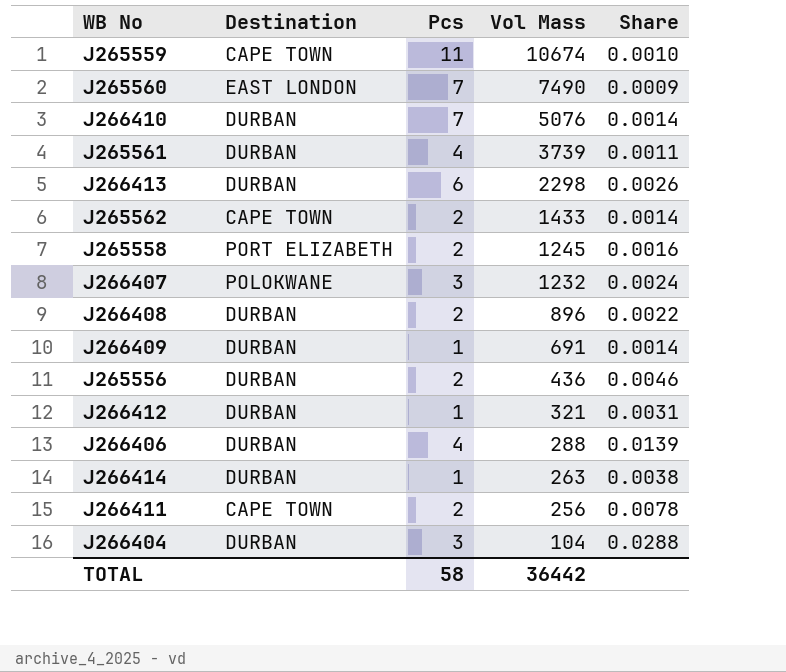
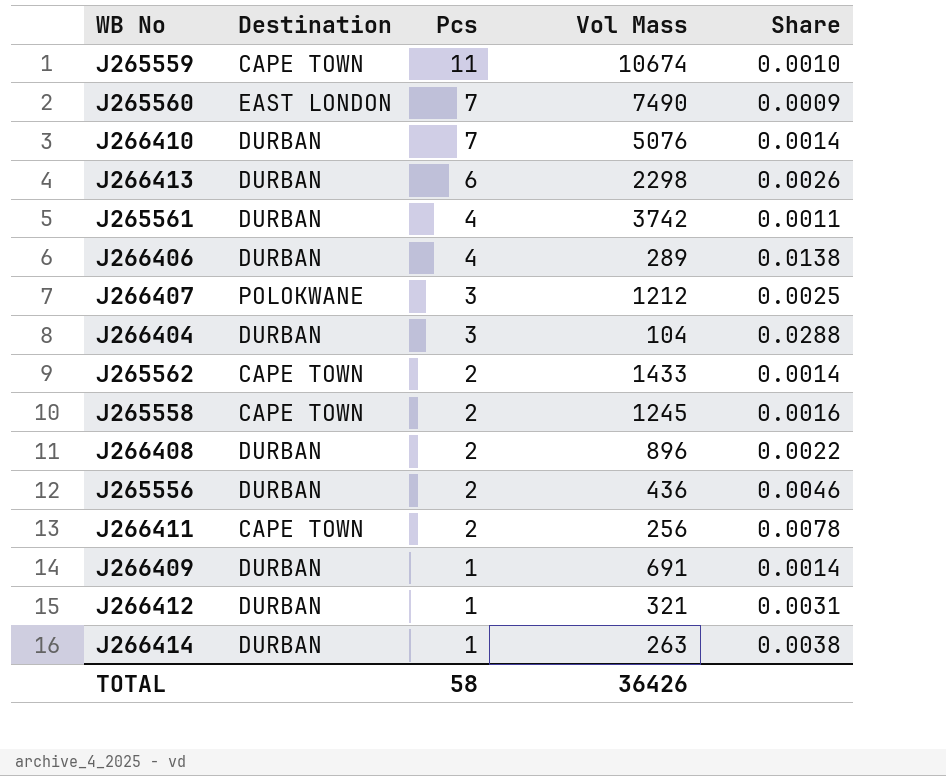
row order: Vol Mass descending -> Pcs descending
J265561 | Vol Mass: 3739 -> 3742
J266406 | Vol Mass: 288 -> 289
J266406 | Share: 0.0139 -> 0.0138
J266407 | Vol Mass: 1232 -> 1212
J266407 | Share: 0.0024 -> 0.0025
J265558 | Destination: PORT ELIZABETH -> CAPE TOWN
TOTAL | Vol Mass: 36442 -> 36426

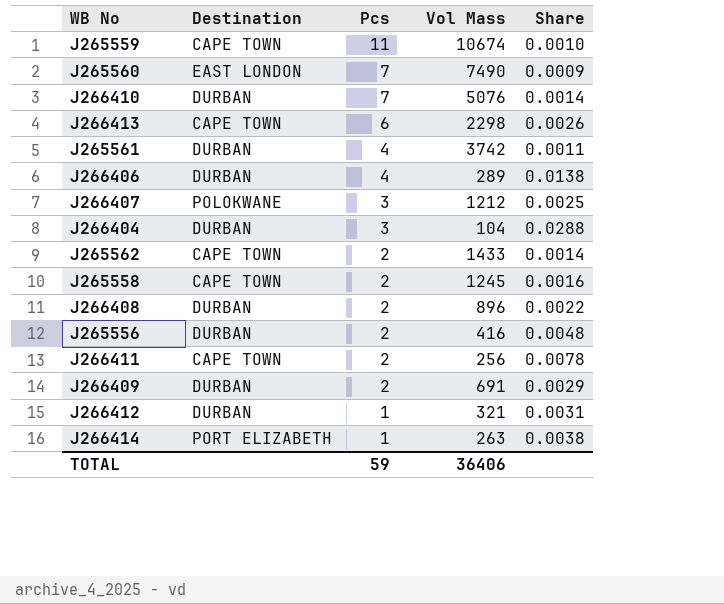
J266413 | Destination: DURBAN -> CAPE TOWN
J265556 | Vol Mass: 436 -> 416
J265556 | Share: 0.0046 -> 0.0048
J266409 | Pcs: 1 -> 2
J266409 | Share: 0.0014 -> 0.0029
J266414 | Destination: DURBAN -> PORT ELIZABETH
TOTAL | Pcs: 58 -> 59
TOTAL | Vol Mass: 36426 -> 36406

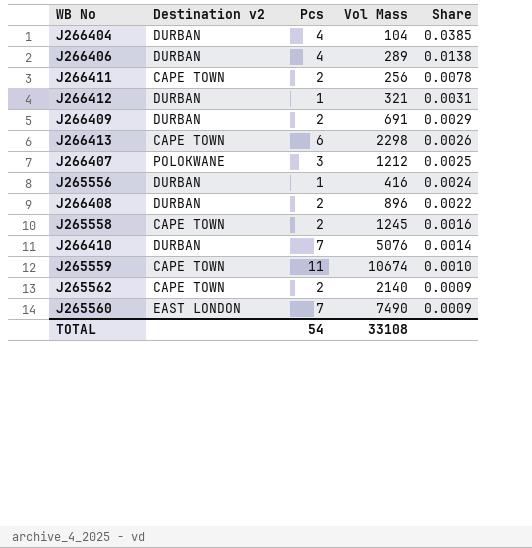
row order: Pcs descending -> Share descending
column name: Destination -> Destination v2
row J265561: DURBAN | 4 | 3742 | 0.0011 -> none
row J266414: PORT ELIZABETH | 1 | 263 | 0.0038 -> none
J266404 | Pcs: 3 -> 4
J266404 | Share: 0.0288 -> 0.0385
J265556 | Pcs: 2 -> 1
J265556 | Share: 0.0048 -> 0.0024
J265562 | Vol Mass: 1433 -> 2140
J265562 | Share: 0.0014 -> 0.0009
TOTAL | Pcs: 59 -> 54
TOTAL | Vol Mass: 36406 -> 33108

